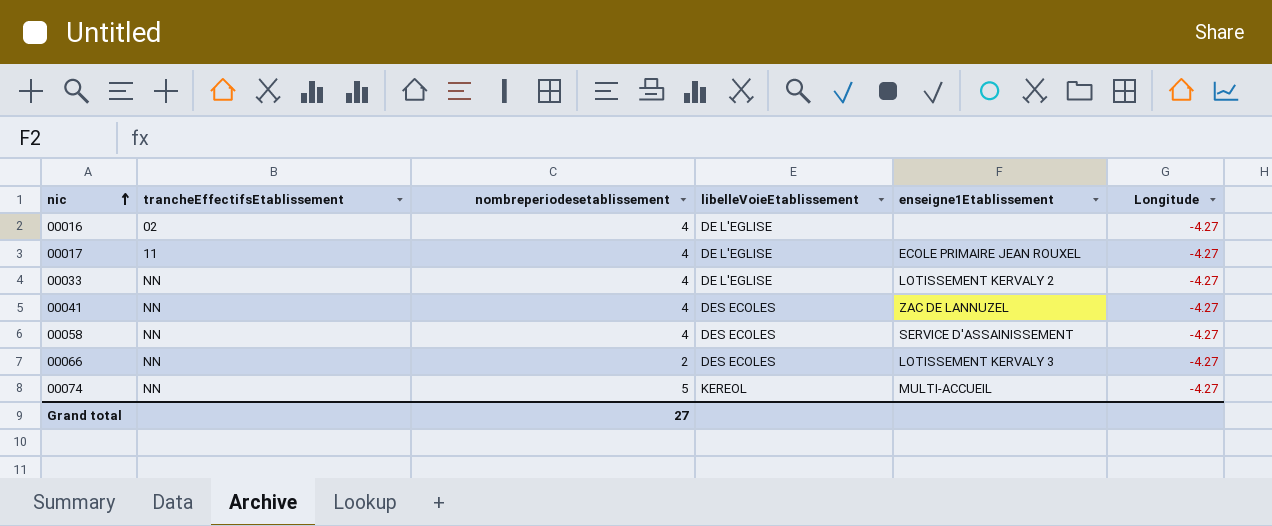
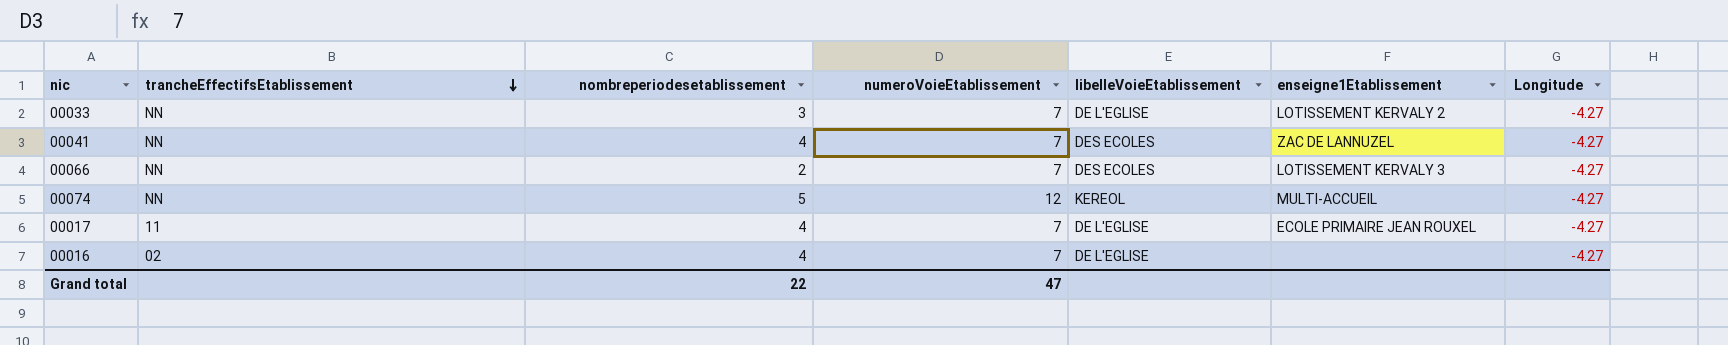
row order: nic ascending -> trancheEffectifsEtablissement descending
column numeroVoieEtablissement | position: none -> 4
row 00058: NN | 4 | DES ECOLES | SERVICE D'ASSAINISSEMENT | -4.27 -> none
00033 | nombreperiodesetablissement: 4 -> 3
Grand total | nombreperiodesetablissement: 27 -> 22

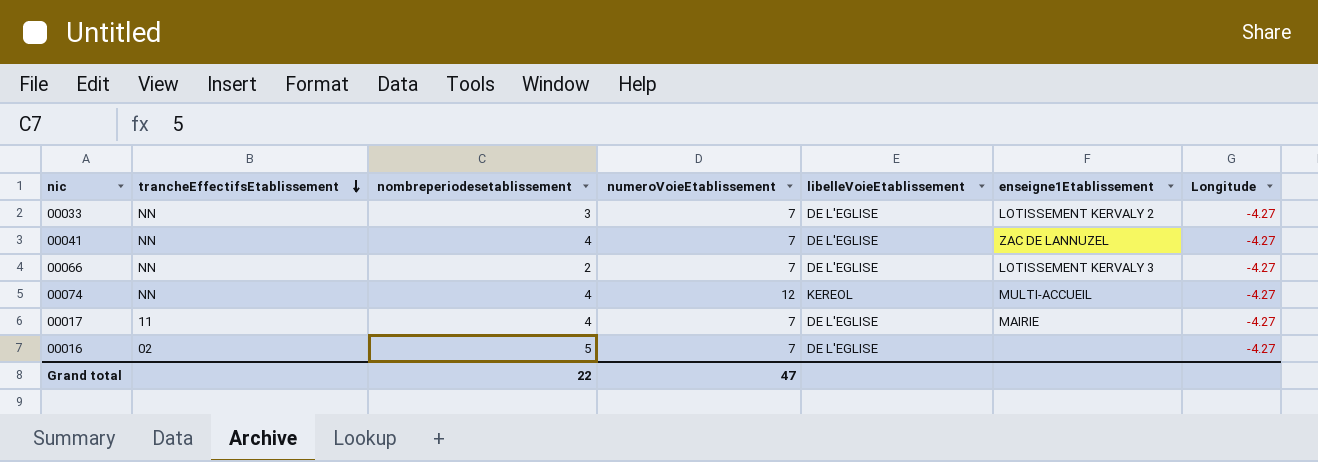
00041 | libelleVoieEtablissement: DES ECOLES -> DE L'EGLISE
00066 | libelleVoieEtablissement: DES ECOLES -> DE L'EGLISE
00074 | nombreperiodesetablissement: 5 -> 4
00017 | enseigne1Etablissement: ECOLE PRIMAIRE JEAN ROUXEL -> MAIRIE
00016 | nombreperiodesetablissement: 4 -> 5

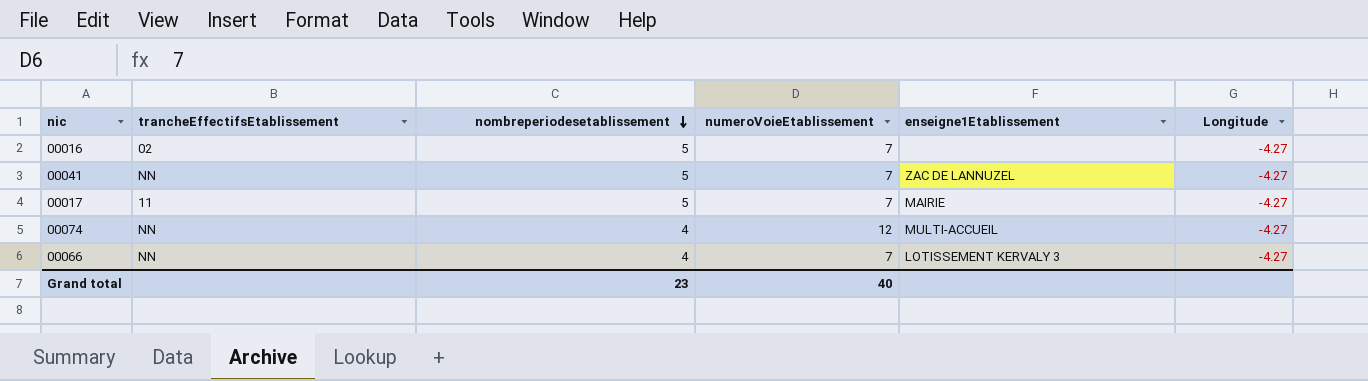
row order: trancheEffectifsEtablissement descending -> nombreperiodesetablissement descending
column libelleVoieEtablissement | position: 5 -> none
row 00033: NN | 3 | 7 | DE L'EGLISE | LOTISSEMENT KERVALY 2 | -4.27 -> none
00041 | nombreperiodesetablissement: 4 -> 5
00017 | nombreperiodesetablissement: 4 -> 5
00066 | nombreperiodesetablissement: 2 -> 4
Grand total | nombreperiodesetablissement: 22 -> 23
Grand total | numeroVoieEtablissement: 47 -> 40

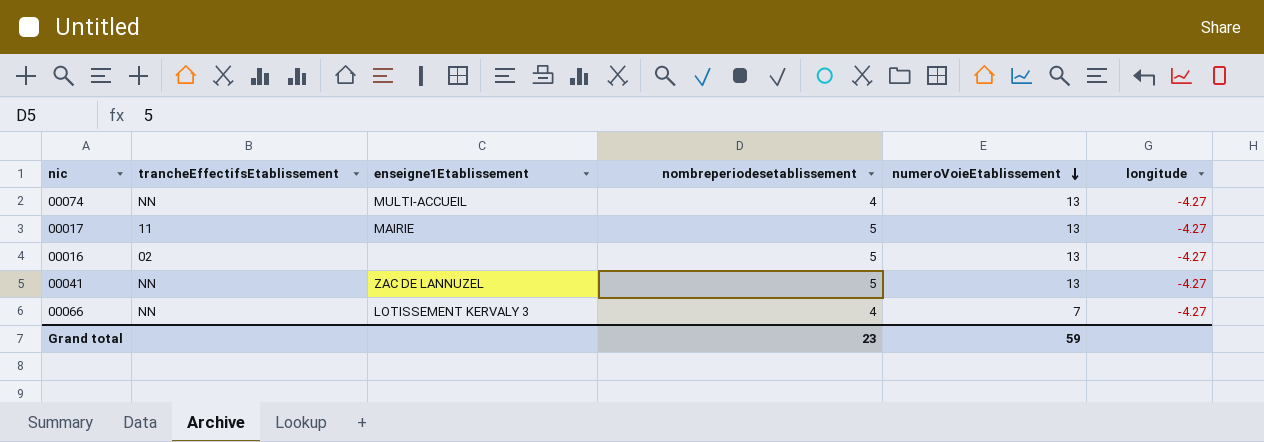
row order: nombreperiodesetablissement descending -> numeroVoieEtablissement descending
column enseigne1Etablissement | position: 5 -> 3
column name: Longitude -> longitude
00074 | numeroVoieEtablissement: 12 -> 13
00017 | numeroVoieEtablissement: 7 -> 13
00016 | numeroVoieEtablissement: 7 -> 13
00041 | numeroVoieEtablissement: 7 -> 13
Grand total | numeroVoieEtablissement: 40 -> 59

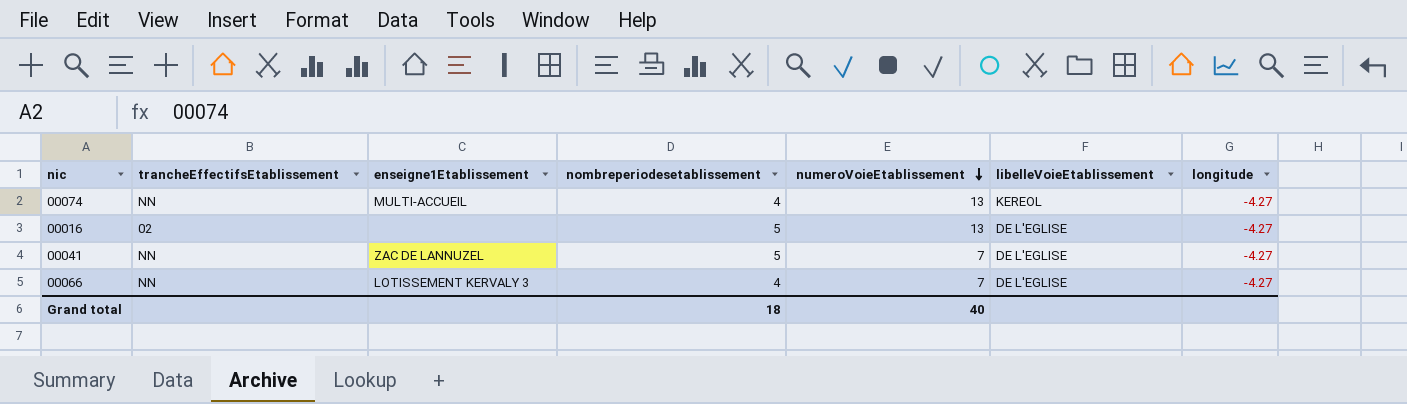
column libelleVoieEtablissement | position: none -> 6
row 00017: 11 | MAIRIE | 5 | 13 | -4.27 -> none
00041 | numeroVoieEtablissement: 13 -> 7
Grand total | nombreperiodesetablissement: 23 -> 18
Grand total | numeroVoieEtablissement: 59 -> 40

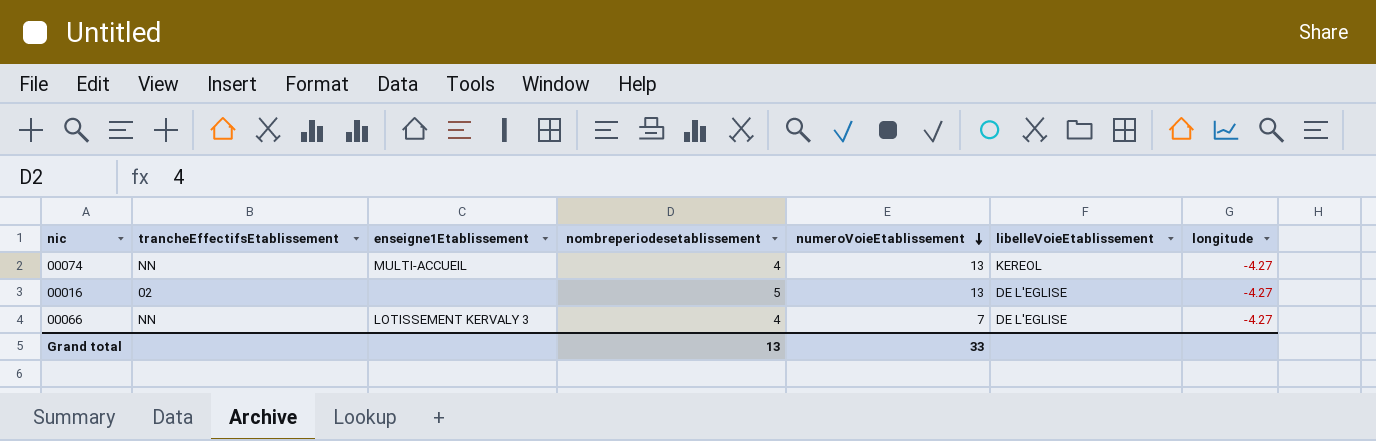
row 00041: NN | ZAC DE LANNUZEL | 5 | 7 | DE L'EGLISE | -4.27 -> none
Grand total | nombreperiodesetablissement: 18 -> 13
Grand total | numeroVoieEtablissement: 40 -> 33

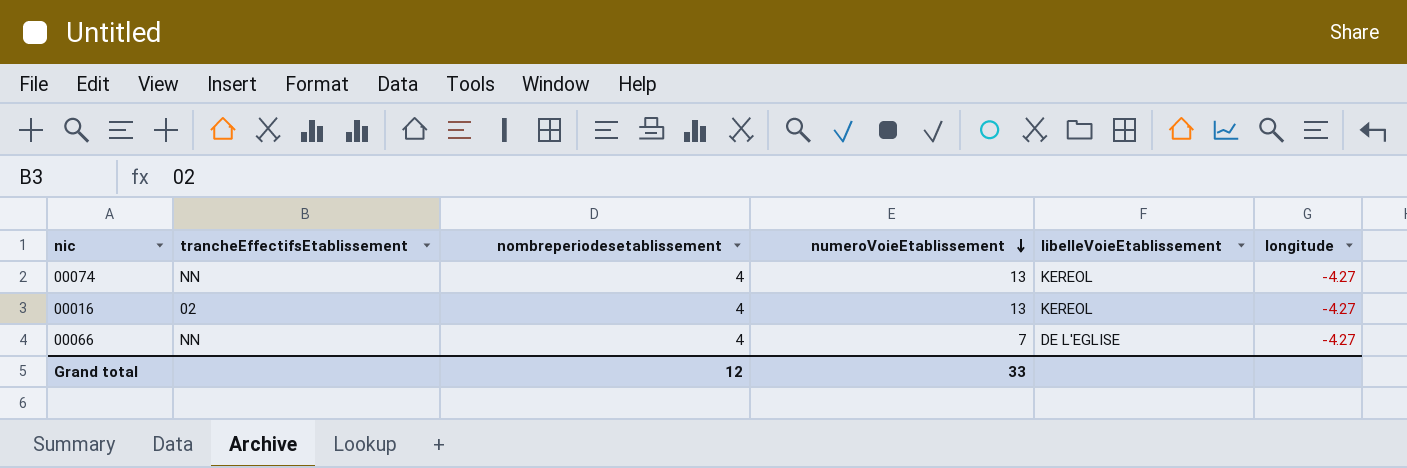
column enseigne1Etablissement | position: 3 -> none
00016 | nombreperiodesetablissement: 5 -> 4
00016 | libelleVoieEtablissement: DE L'EGLISE -> KEREOL
Grand total | nombreperiodesetablissement: 13 -> 12

